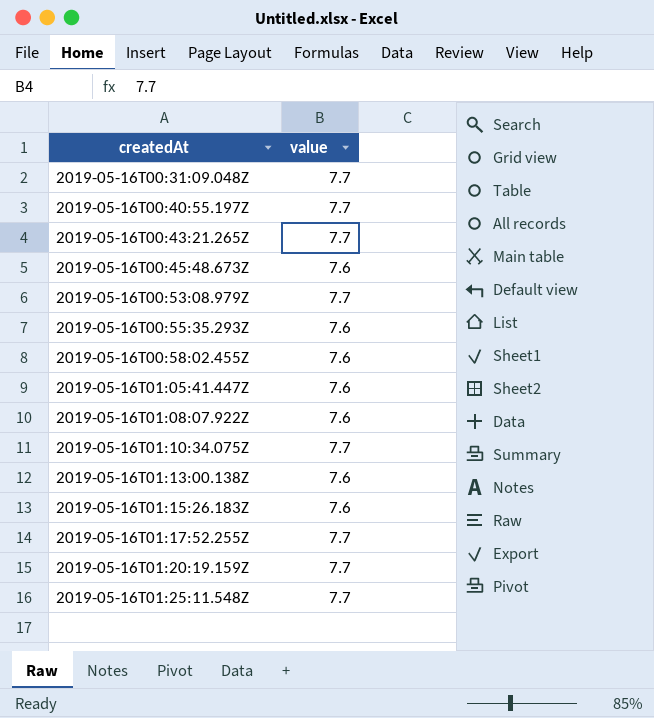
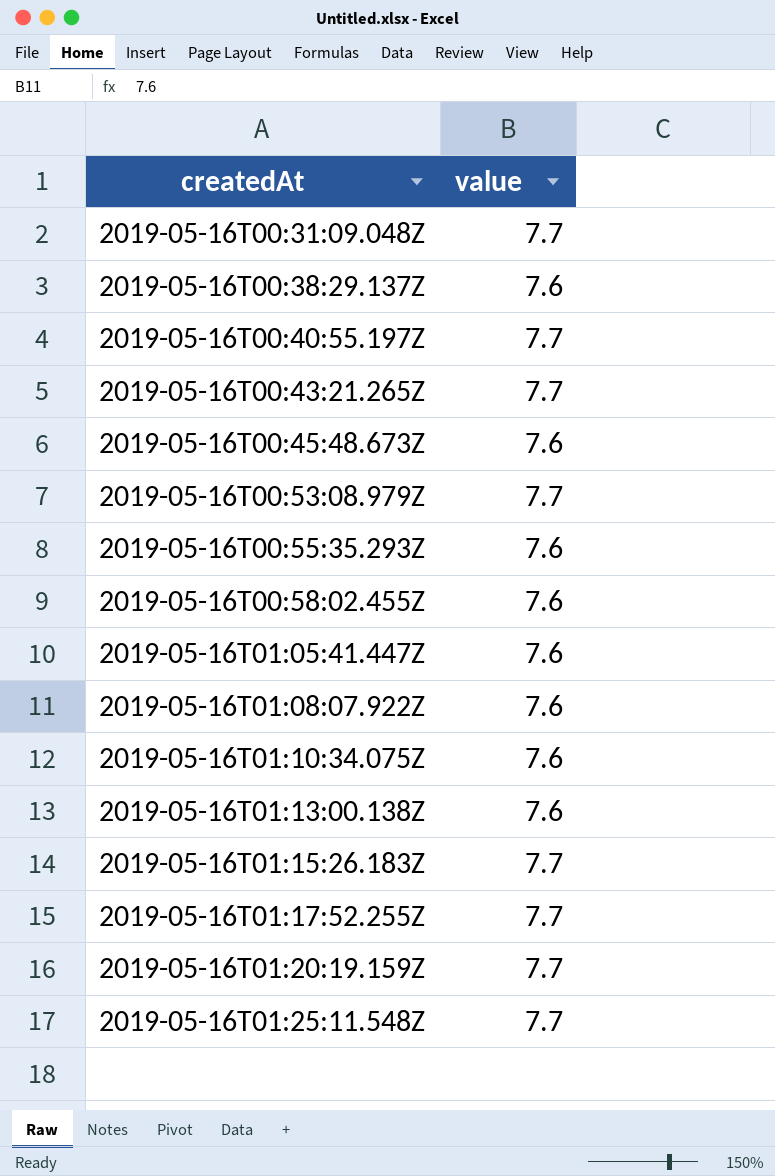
row 2019-05-16T00:38:29.137Z: none -> 7.6
2019-05-16T01:10:34.075Z | value: 7.7 -> 7.6
2019-05-16T01:15:26.183Z | value: 7.6 -> 7.7

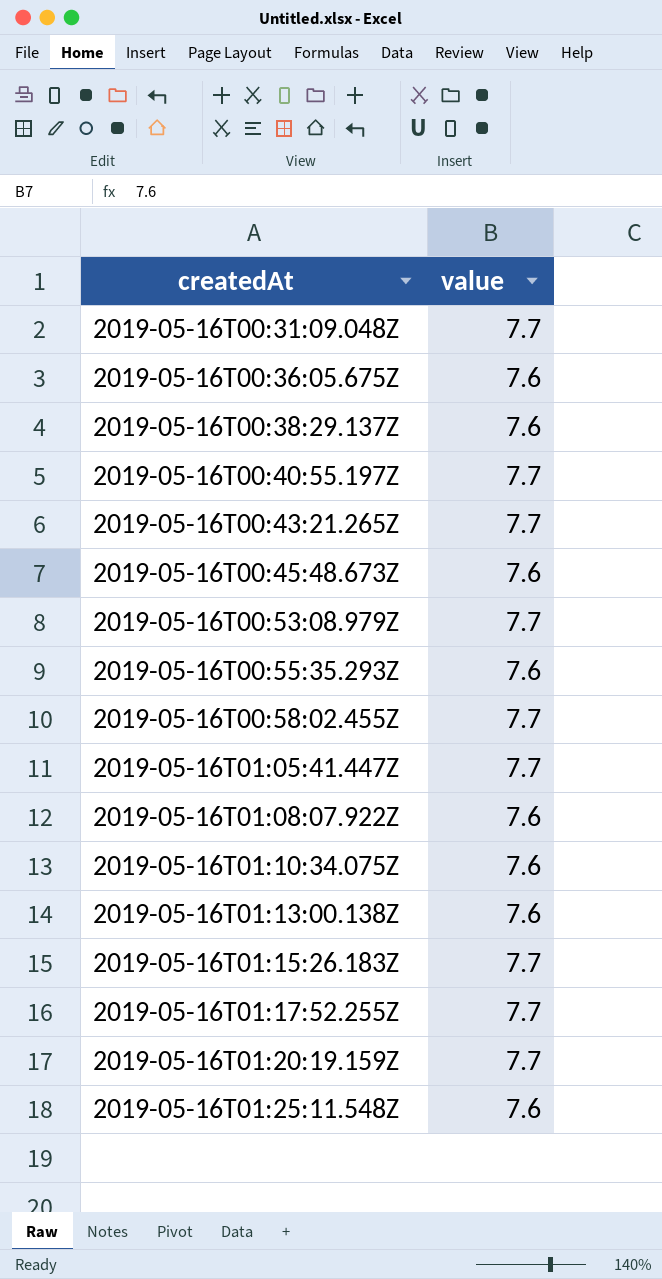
row 2019-05-16T00:36:05.675Z: none -> 7.6
2019-05-16T00:58:02.455Z | value: 7.6 -> 7.7
2019-05-16T01:05:41.447Z | value: 7.6 -> 7.7
2019-05-16T01:25:11.548Z | value: 7.7 -> 7.6

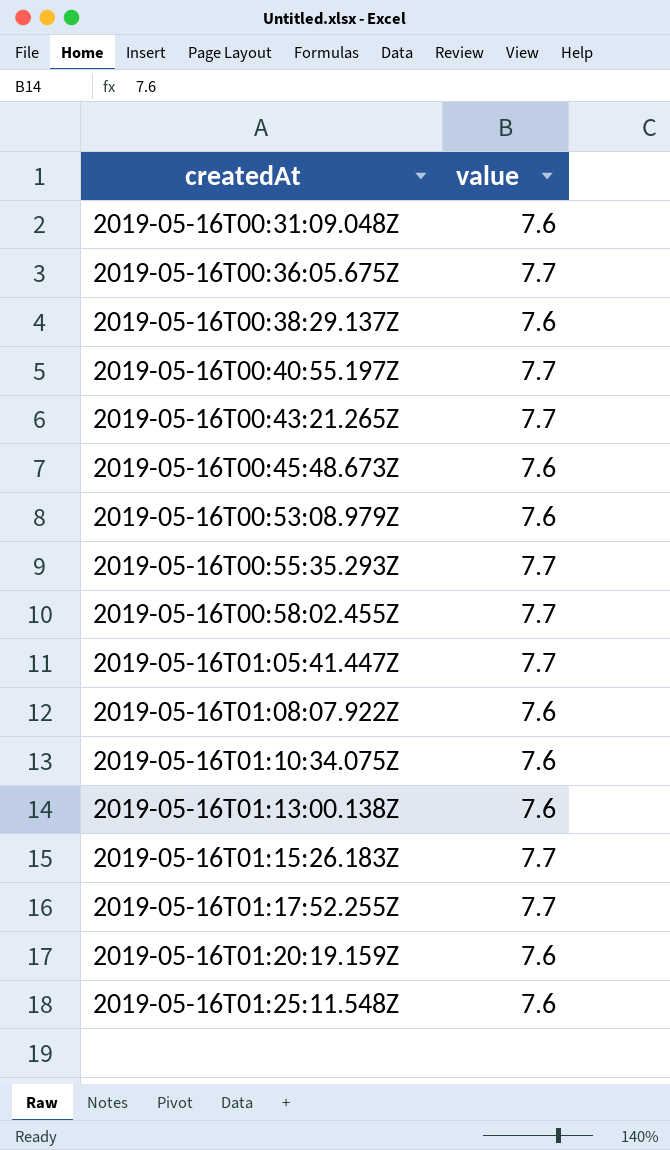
2019-05-16T00:31:09.048Z | value: 7.7 -> 7.6
2019-05-16T00:36:05.675Z | value: 7.6 -> 7.7
2019-05-16T00:53:08.979Z | value: 7.7 -> 7.6
2019-05-16T00:55:35.293Z | value: 7.6 -> 7.7
2019-05-16T01:20:19.159Z | value: 7.7 -> 7.6

